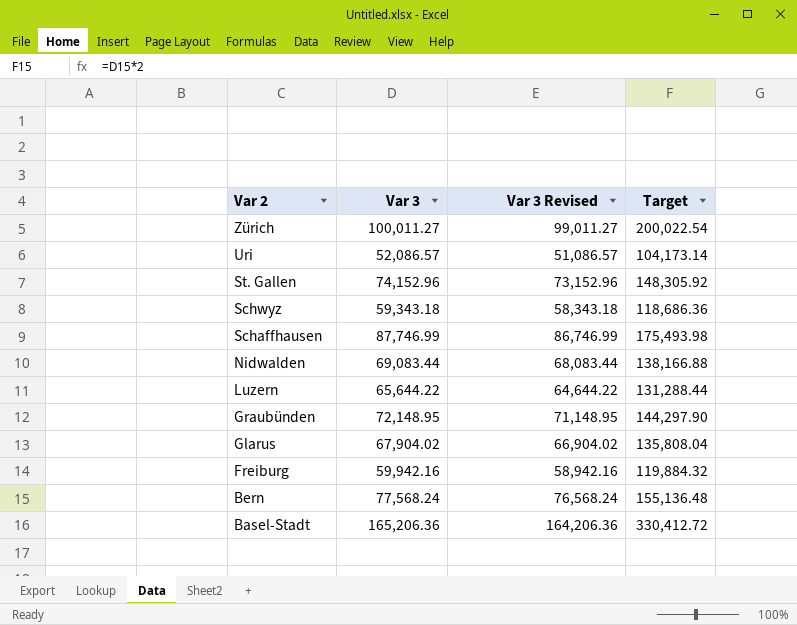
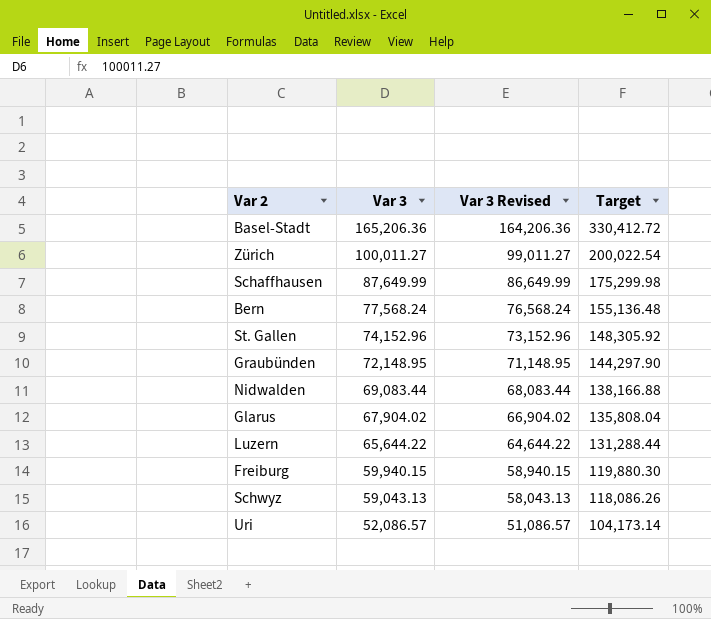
row order: Var 2 descending -> Var 3 descending
Schaffhausen | Var 3: 87,746.99 -> 87,649.99
Schaffhausen | Var 3 Revised: 86,746.99 -> 86,649.99
Schaffhausen | Target: 175,493.98 -> 175,299.98
Freiburg | Var 3: 59,942.16 -> 59,940.15
Freiburg | Var 3 Revised: 58,942.16 -> 58,940.15
Freiburg | Target: 119,884.32 -> 119,880.30
Schwyz | Var 3: 59,343.18 -> 59,043.13
Schwyz | Var 3 Revised: 58,343.18 -> 58,043.13
Schwyz | Target: 118,686.36 -> 118,086.26

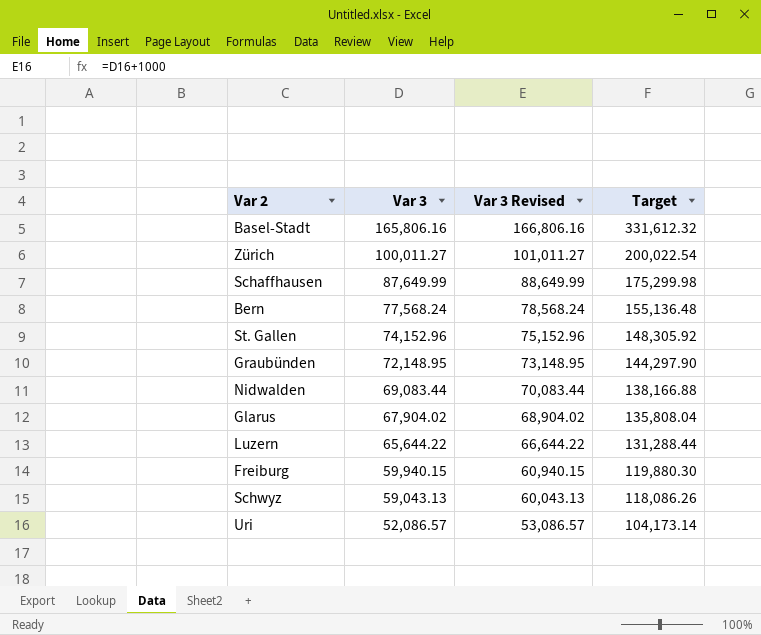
column Var 3 Revised | formula: [Var 3] - 1000 -> [Var 3] + 1000
Basel-Stadt | Var 3: 165,206.36 -> 165,806.16
Basel-Stadt | Target: 330,412.72 -> 331,612.32

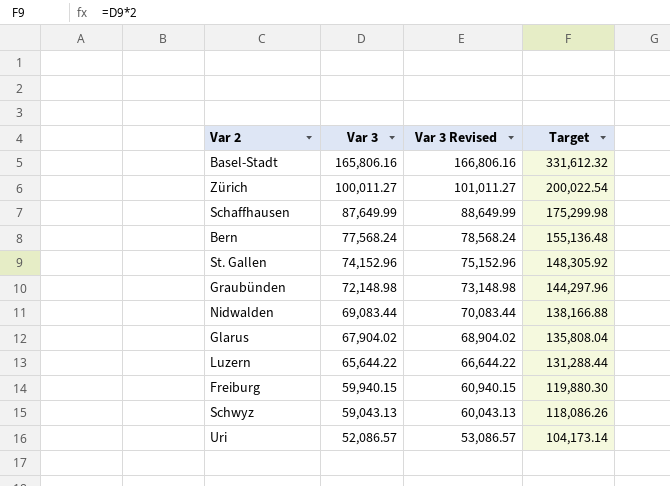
Graubünden | Var 3: 72,148.95 -> 72,148.98
Graubünden | Var 3 Revised: 73,148.95 -> 73,148.98
Graubünden | Target: 144,297.90 -> 144,297.96

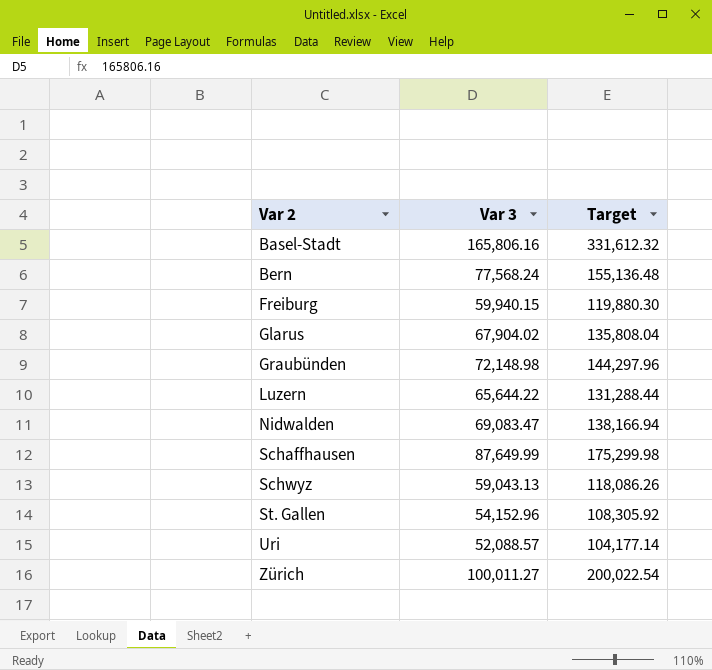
row order: Var 3 descending -> Var 2 ascending
column Var 3 Revised | formula: [Var 3] + 1000 -> none
Nidwalden | Var 3: 69,083.44 -> 69,083.47
Nidwalden | Target: 138,166.88 -> 138,166.94
St. Gallen | Var 3: 74,152.96 -> 54,152.96
St. Gallen | Target: 148,305.92 -> 108,305.92
Uri | Var 3: 52,086.57 -> 52,088.57
Uri | Target: 104,173.14 -> 104,177.14

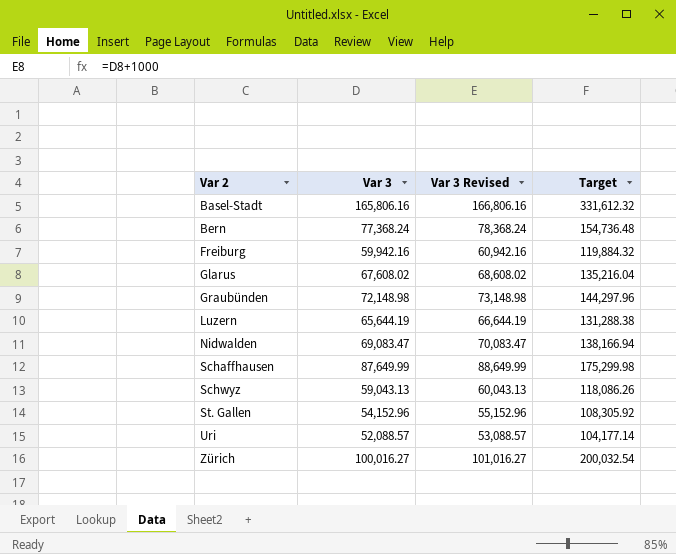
column Var 3 Revised | formula: none -> [Var 3] + 1000
Bern | Var 3: 77,568.24 -> 77,368.24
Bern | Target: 155,136.48 -> 154,736.48
Freiburg | Var 3: 59,940.15 -> 59,942.16
Freiburg | Target: 119,880.30 -> 119,884.32
Glarus | Var 3: 67,904.02 -> 67,608.02
Glarus | Target: 135,808.04 -> 135,216.04
Luzern | Var 3: 65,644.22 -> 65,644.19
Luzern | Target: 131,288.44 -> 131,288.38
Zürich | Var 3: 100,011.27 -> 100,016.27
Zürich | Target: 200,022.54 -> 200,032.54

